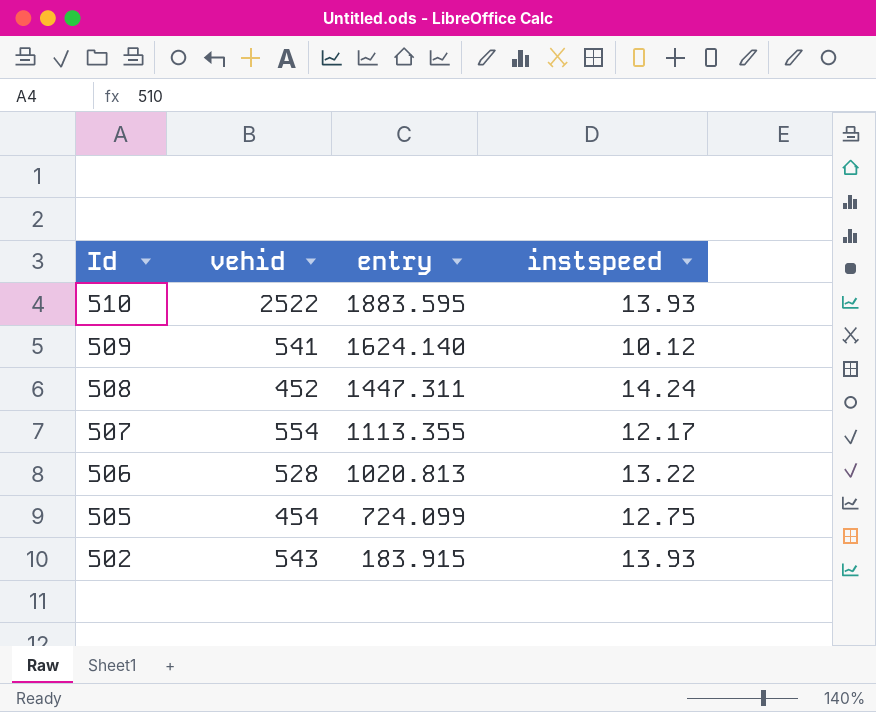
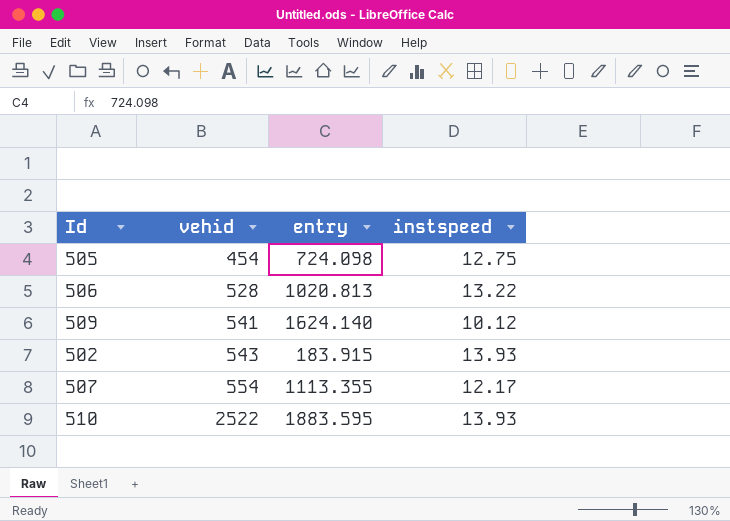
row order: Id descending -> vehid ascending
row 508: 452 | 1447.311 | 14.24 -> none
505 | entry: 724.099 -> 724.098

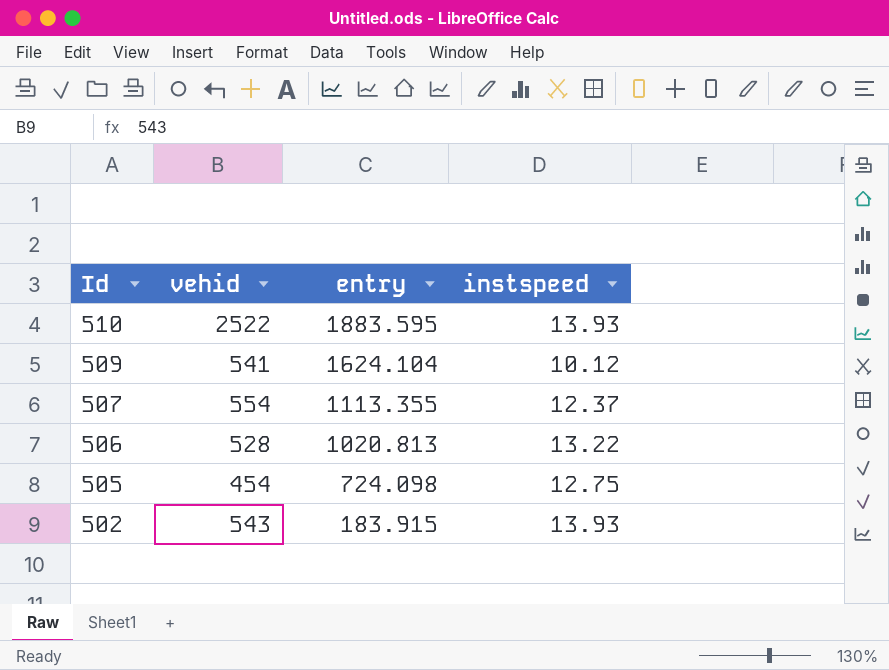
row order: vehid ascending -> Id descending
509 | entry: 1624.140 -> 1624.104
507 | instspeed: 12.17 -> 12.37

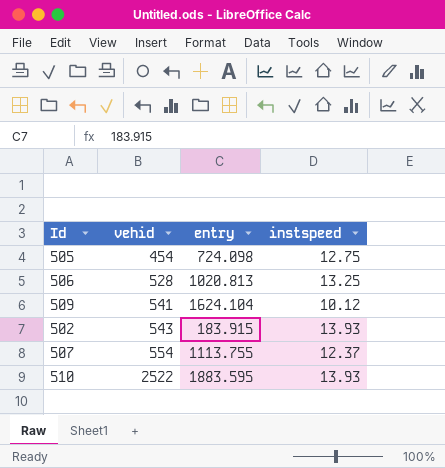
row order: Id descending -> vehid ascending
506 | instspeed: 13.22 -> 13.25
507 | entry: 1113.355 -> 1113.755

